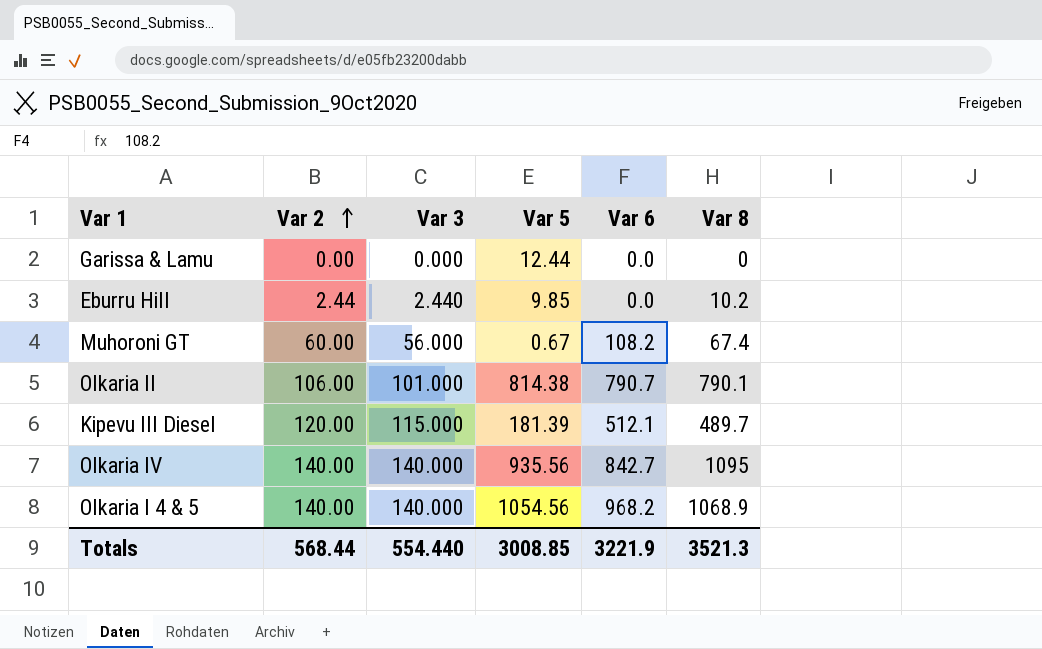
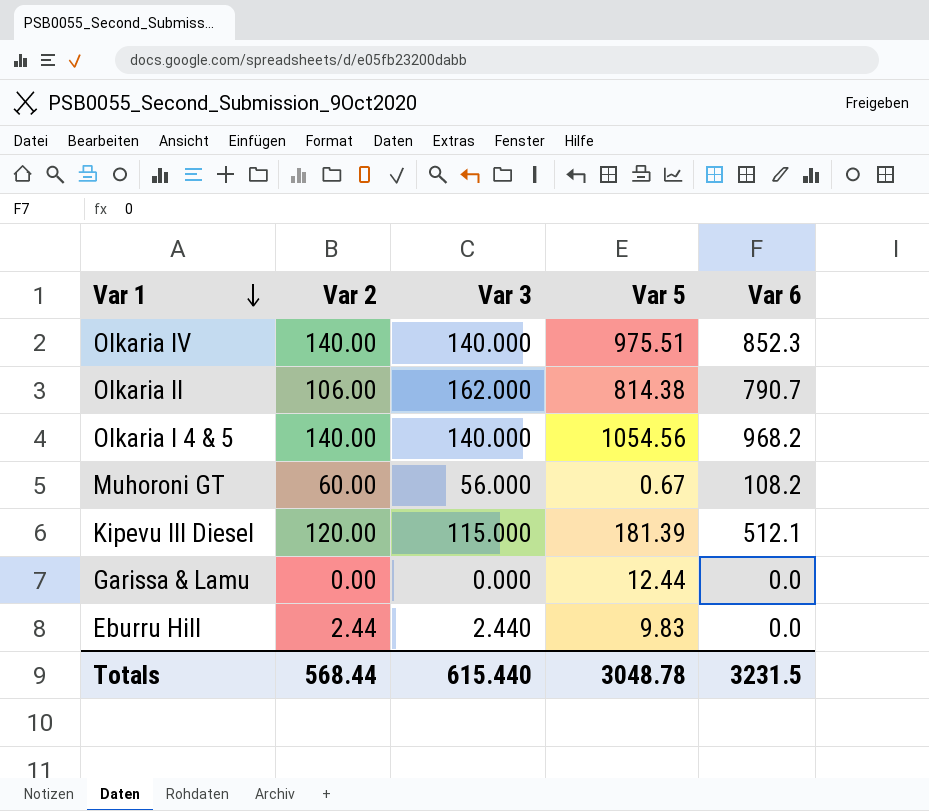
row order: Var 2 ascending -> Var 1 descending
column Var 8 | position: 6 -> none
Olkaria IV | Var 5: 935.56 -> 975.51
Olkaria IV | Var 6: 842.7 -> 852.3
Olkaria II | Var 3: 101.000 -> 162.000
Eburru Hill | Var 5: 9.85 -> 9.83
Totals | Var 3: 554.440 -> 615.440
Totals | Var 5: 3008.85 -> 3048.78
Totals | Var 6: 3221.9 -> 3231.5

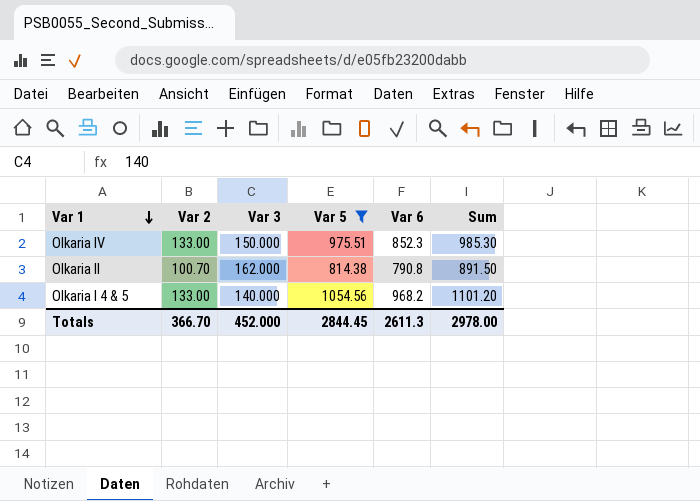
filter: none -> Var 5 >= 814.38
column Sum | formula: none -> [Var 2] + [Var 6]
Olkaria IV | Var 2: 140.00 -> 133.00
Olkaria IV | Var 3: 140.000 -> 150.000
Olkaria II | Var 2: 106.00 -> 100.70
Olkaria II | Var 6: 790.7 -> 790.8
Olkaria I 4 & 5 | Var 2: 140.00 -> 133.00
Totals | Var 2: 568.44 -> 366.70
Totals | Var 3: 615.440 -> 452.000
Totals | Var 5: 3048.78 -> 2844.45
Totals | Var 6: 3231.5 -> 2611.3

